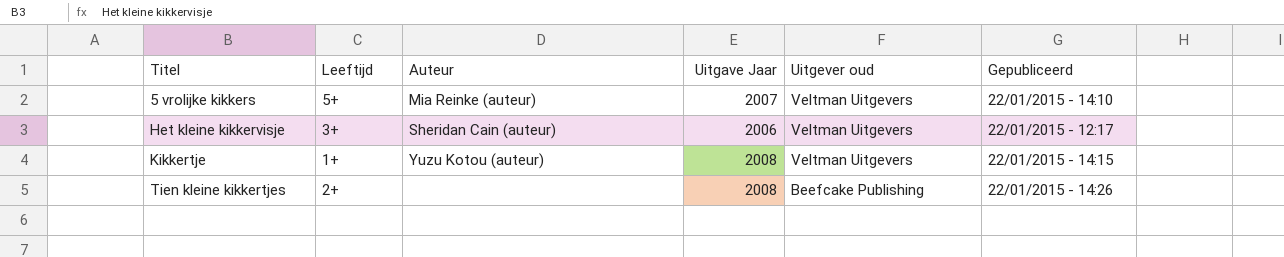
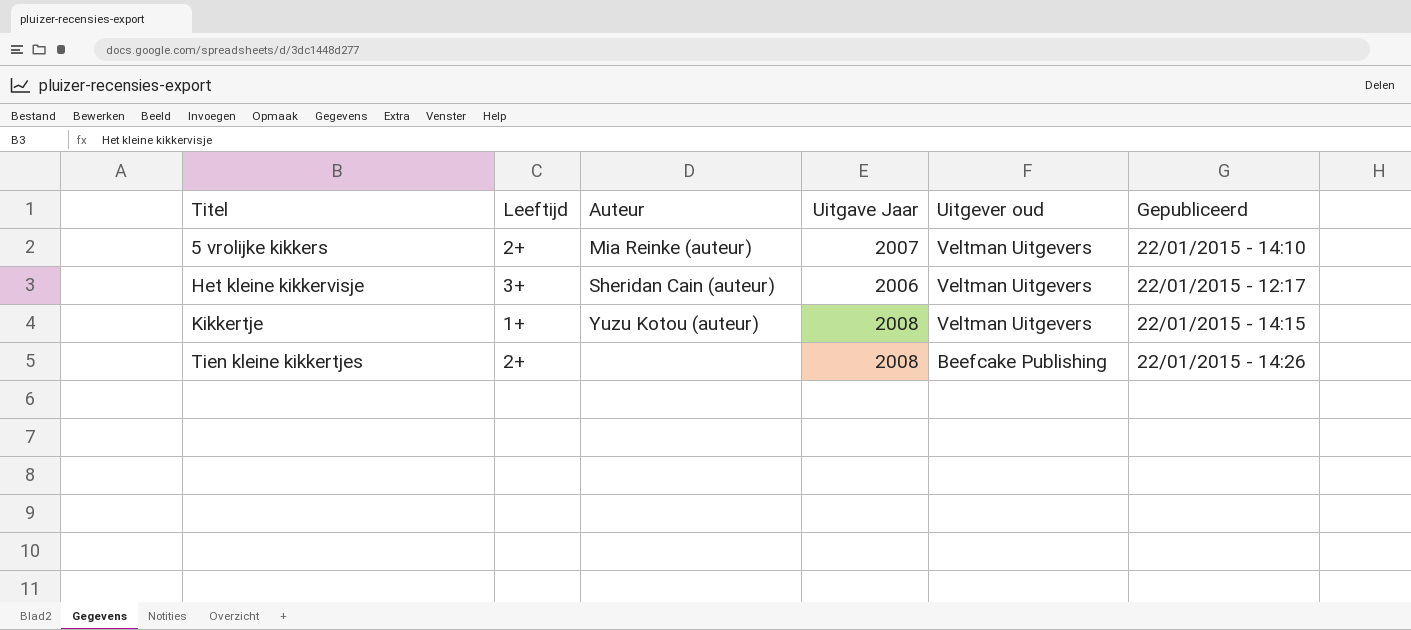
5 vrolijke kikkers | Leeftijd: 5+ -> 2+

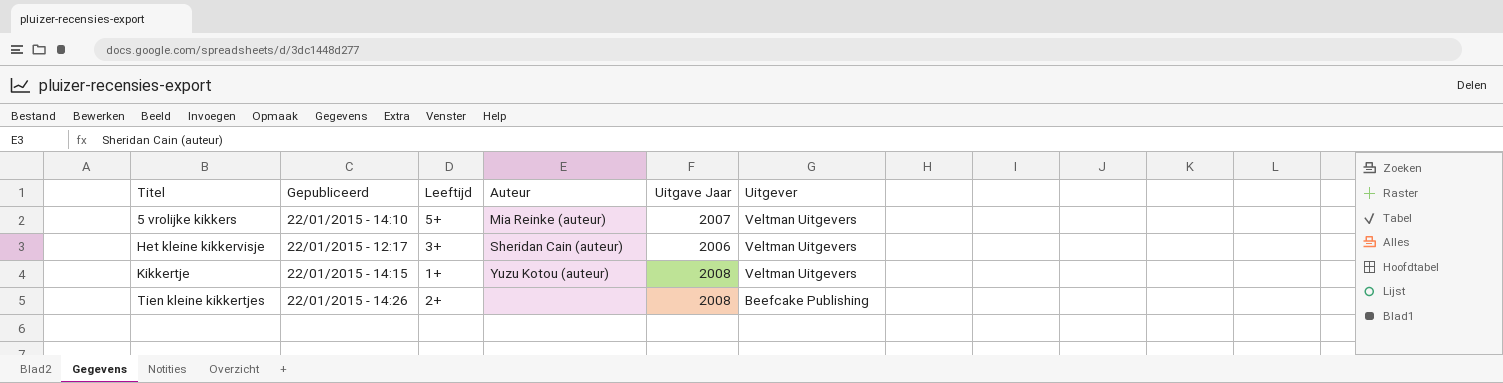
column Gepubliceerd | position: 6 -> 2
column name: Uitgever oud -> Uitgever
5 vrolijke kikkers | Leeftijd: 2+ -> 5+

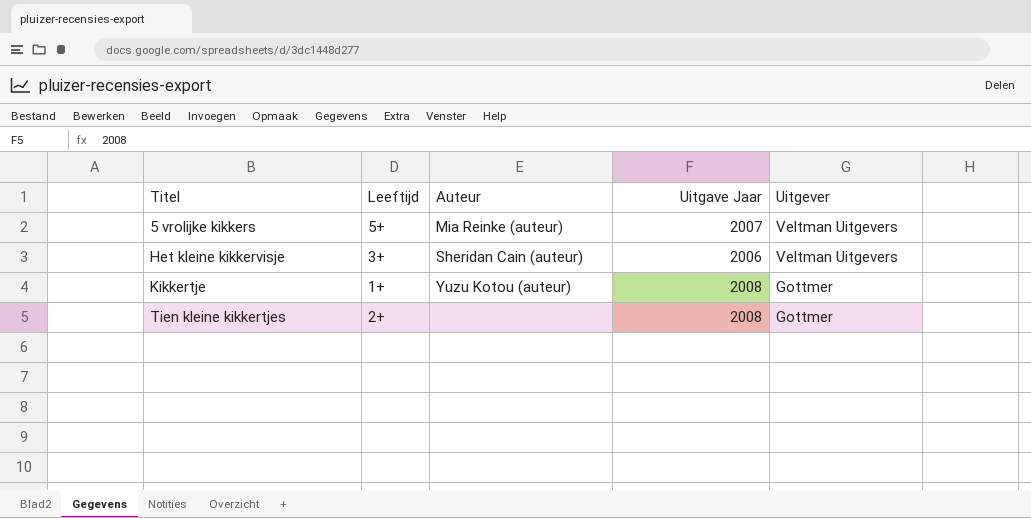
column Gepubliceerd | position: 2 -> none
Kikkertje | Uitgever: Veltman Uitgevers -> Gottmer
Tien kleine kikkertjes | Uitgever: Beefcake Publishing -> Gottmer

